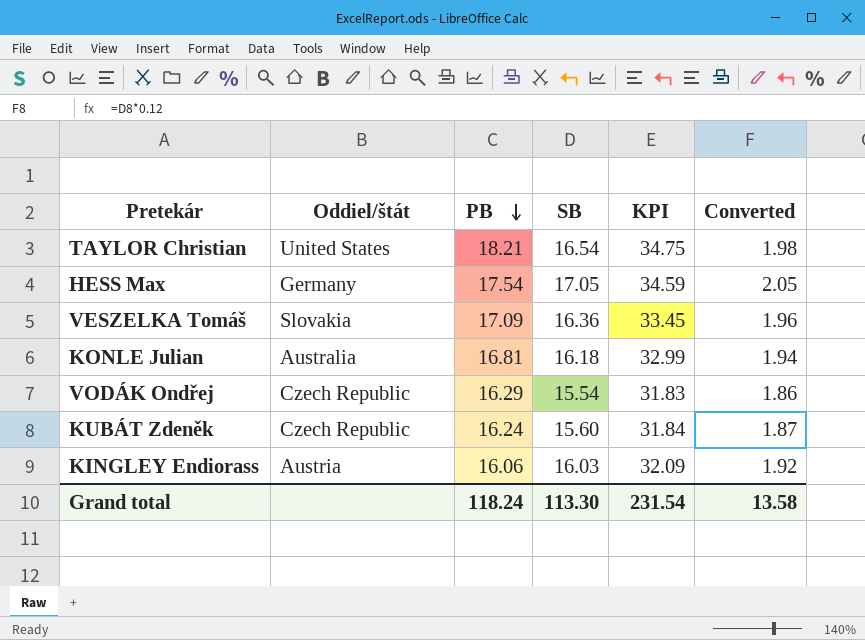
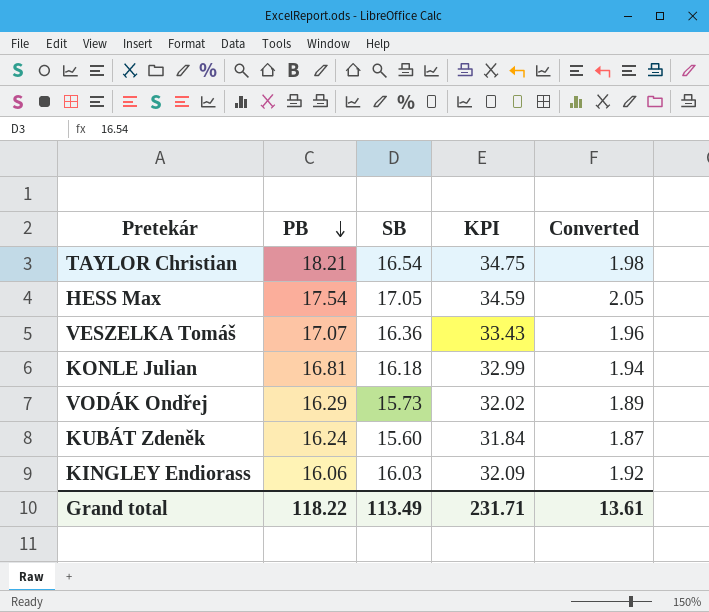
column Oddiel/štát | position: 2 -> none
VESZELKA Tomáš | PB: 17.09 -> 17.07
VESZELKA Tomáš | KPI: 33.45 -> 33.43
VODÁK Ondřej | SB: 15.54 -> 15.73
VODÁK Ondřej | KPI: 31.83 -> 32.02
VODÁK Ondřej | Converted: 1.86 -> 1.89
Grand total | PB: 118.24 -> 118.22
Grand total | SB: 113.30 -> 113.49
Grand total | KPI: 231.54 -> 231.71
Grand total | Converted: 13.58 -> 13.61

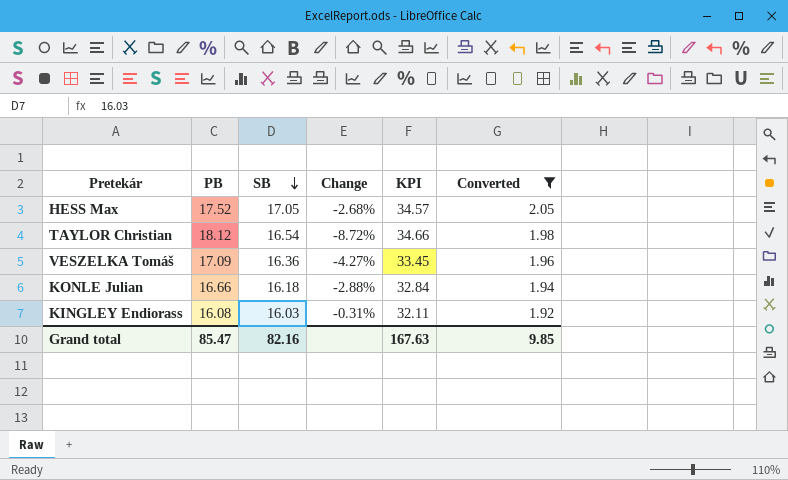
filter: none -> Converted >= 1.92
row order: PB descending -> SB descending
column Change | formula: none -> ([SB] - [PB]) / [PB]
HESS Max | PB: 17.54 -> 17.52
HESS Max | KPI: 34.59 -> 34.57
TAYLOR Christian | PB: 18.21 -> 18.12
TAYLOR Christian | KPI: 34.75 -> 34.66
VESZELKA Tomáš | PB: 17.07 -> 17.09
VESZELKA Tomáš | KPI: 33.43 -> 33.45
KONLE Julian | PB: 16.81 -> 16.66
KONLE Julian | KPI: 32.99 -> 32.84
KINGLEY Endiorass | PB: 16.06 -> 16.08
KINGLEY Endiorass | KPI: 32.09 -> 32.11
Grand total | PB: 118.22 -> 85.47
Grand total | SB: 113.49 -> 82.16
Grand total | KPI: 231.71 -> 167.63
Grand total | Converted: 13.61 -> 9.85

